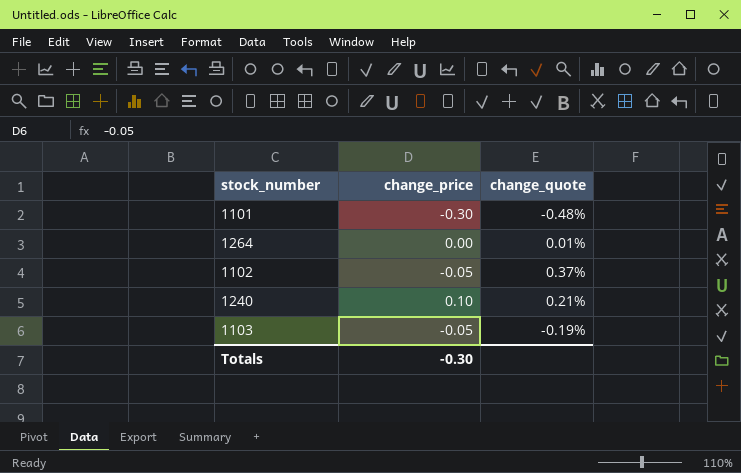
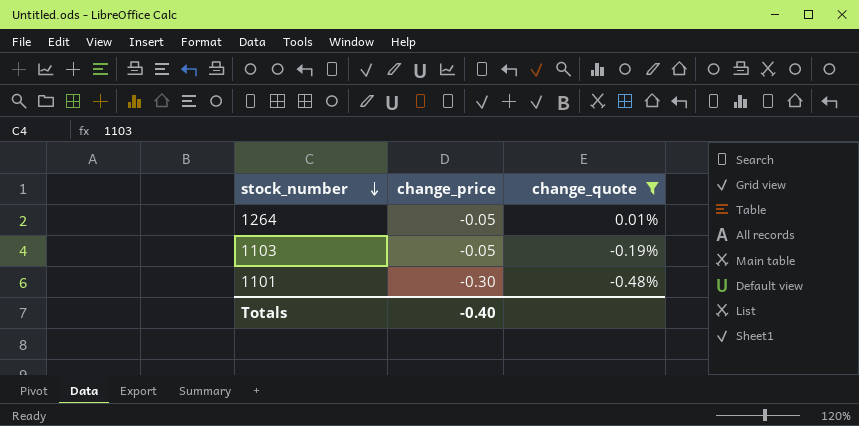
filter: none -> change_quote <= 0.01%
row order: none -> stock_number descending
1264 | change_price: 0.00 -> -0.05
Totals | change_price: -0.30 -> -0.40

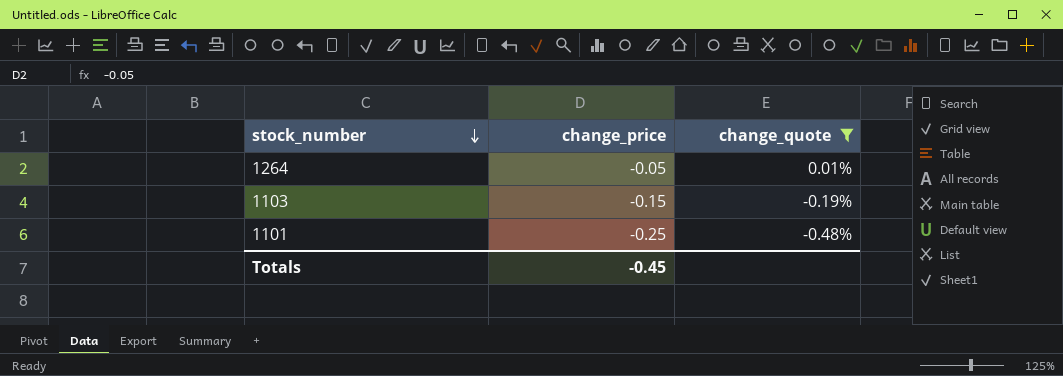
1103 | change_price: -0.05 -> -0.15
1101 | change_price: -0.30 -> -0.25
Totals | change_price: -0.40 -> -0.45

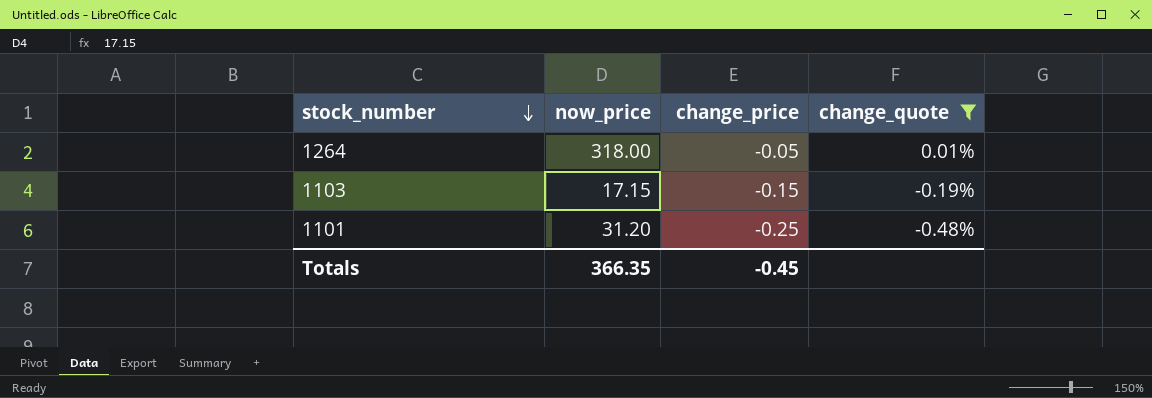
column now_price | position: none -> 2

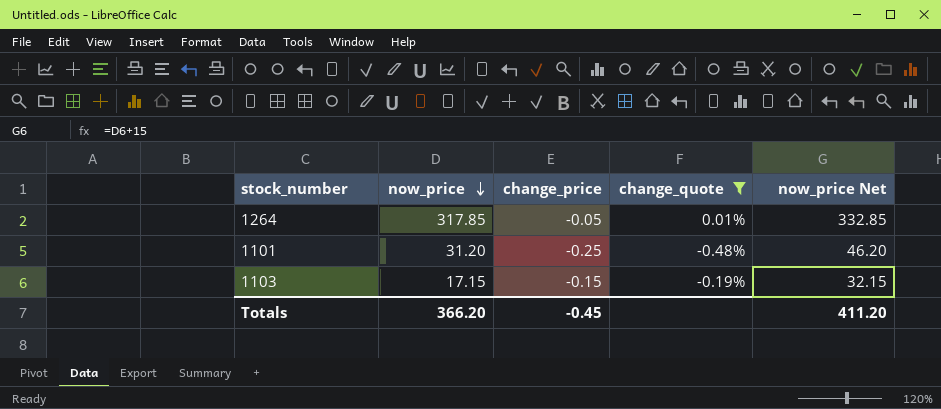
row order: stock_number descending -> now_price descending
column now_price Net | formula: none -> [now_price] + 15
1264 | now_price: 318.00 -> 317.85
Totals | now_price: 366.35 -> 366.20

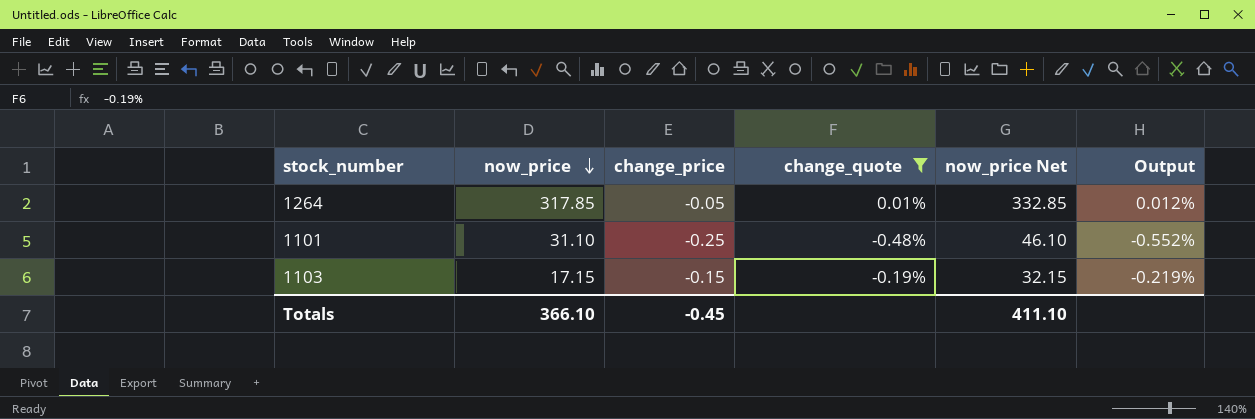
column Output | formula: none -> [change_quote] * 1.15
1101 | now_price: 31.20 -> 31.10
1101 | now_price Net: 46.20 -> 46.10
Totals | now_price: 366.20 -> 366.10
Totals | now_price Net: 411.20 -> 411.10

